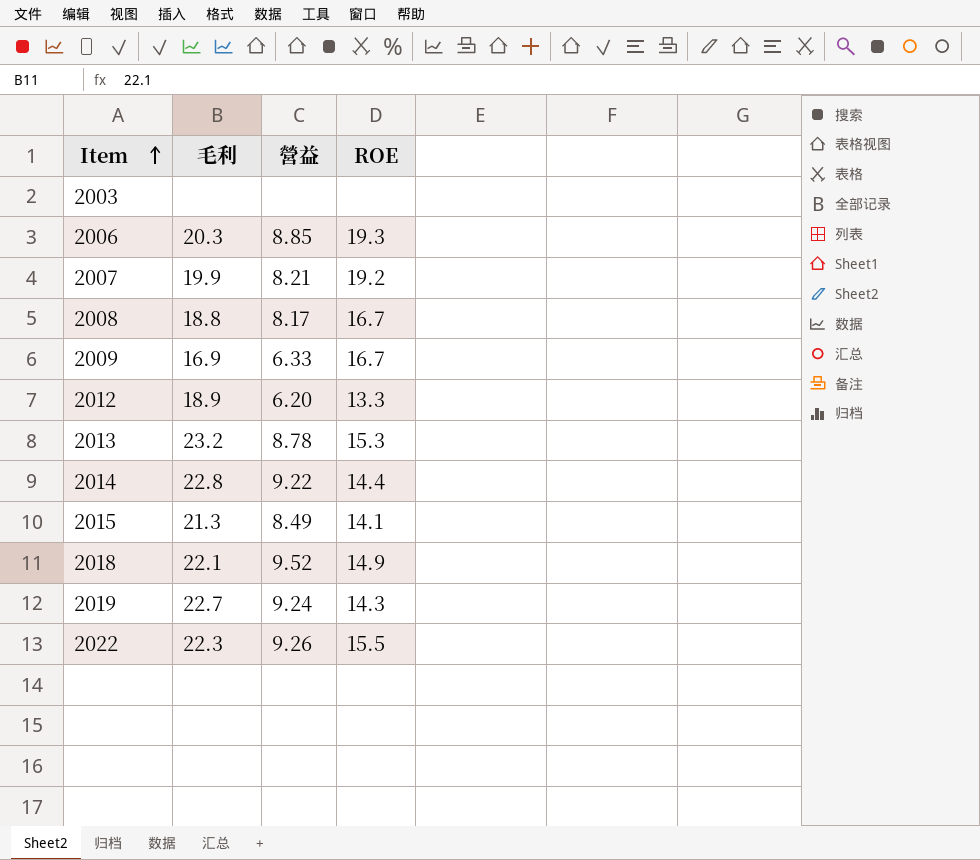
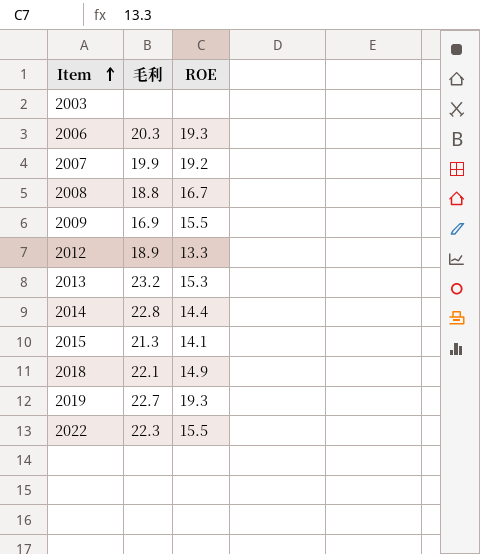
column 營益 | position: 3 -> none
2009 | ROE: 16.7 -> 15.5
2019 | ROE: 14.3 -> 19.3

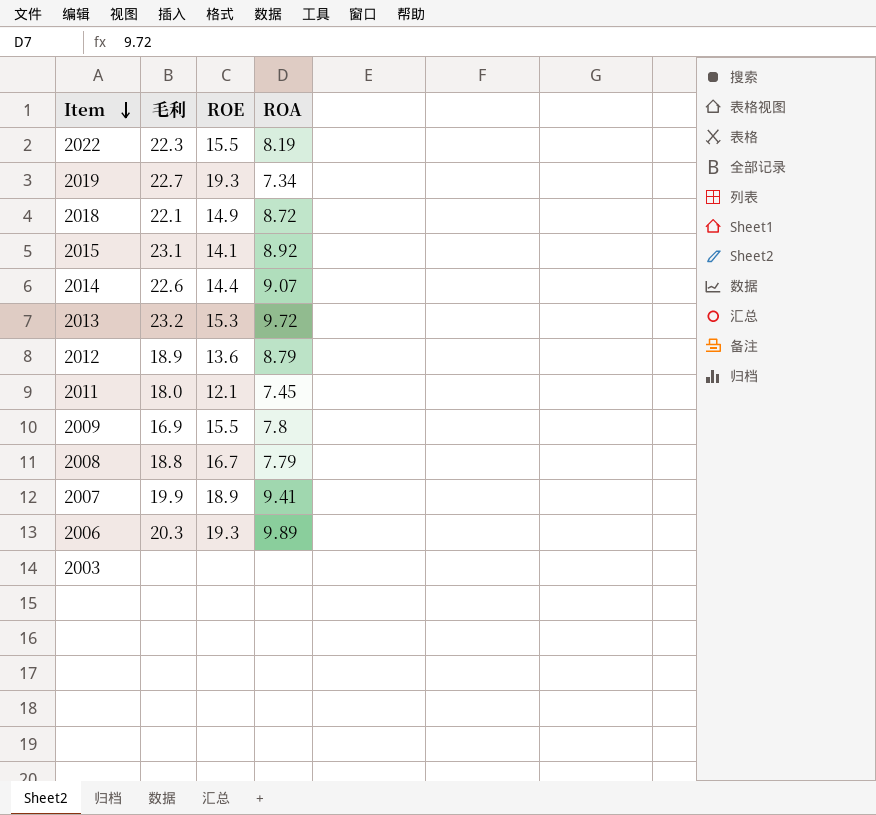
row order: Item ascending -> Item descending
column ROA | position: none -> 4
2015 | 毛利: 21.3 -> 23.1
2014 | 毛利: 22.8 -> 22.6
2012 | ROE: 13.3 -> 13.6
row 2011: none -> 18.0 | 12.1 | 7.45
2007 | ROE: 19.2 -> 18.9

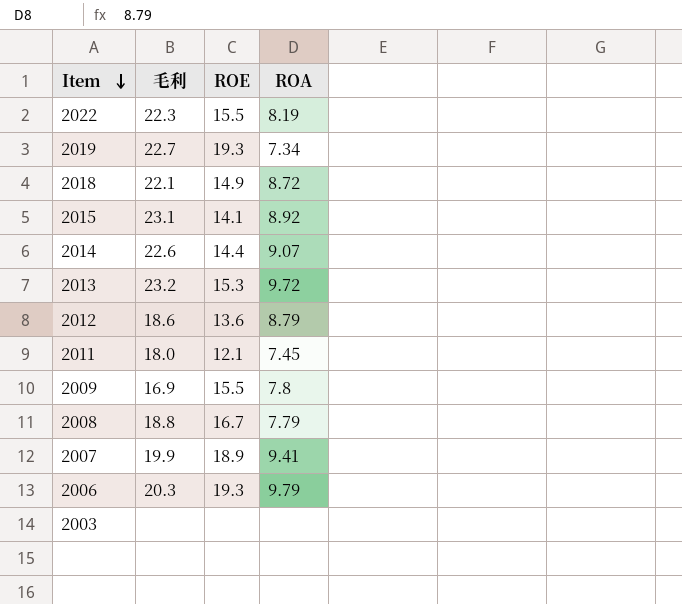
2012 | 毛利: 18.9 -> 18.6
2006 | ROA: 9.89 -> 9.79

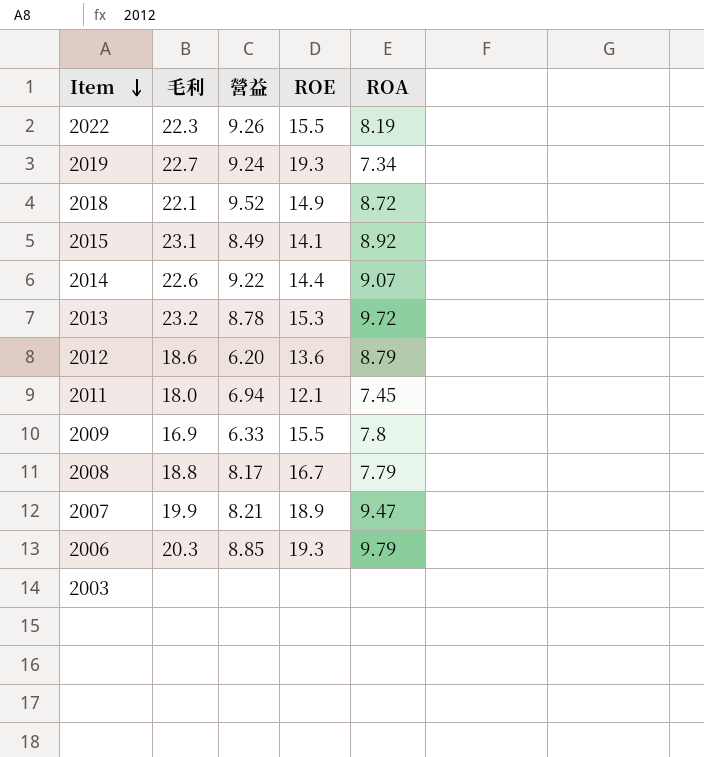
column 營益 | position: none -> 3
2007 | ROA: 9.41 -> 9.47

